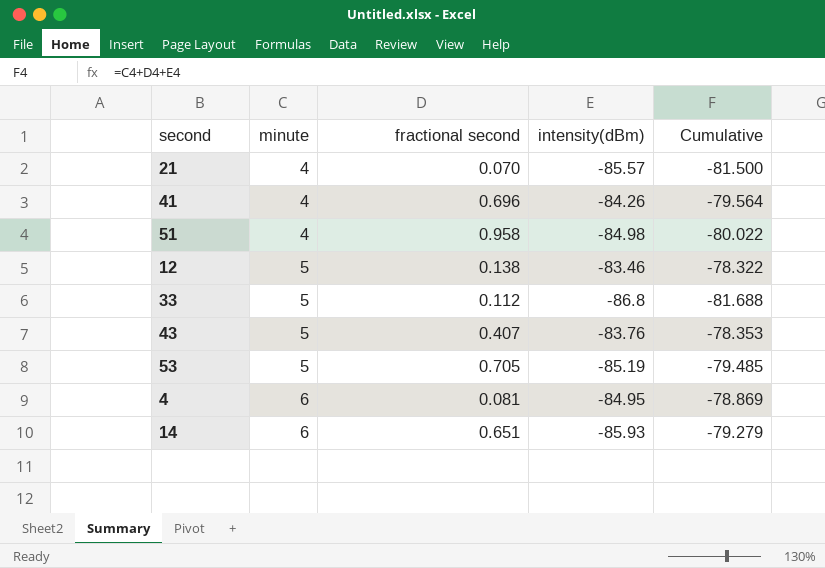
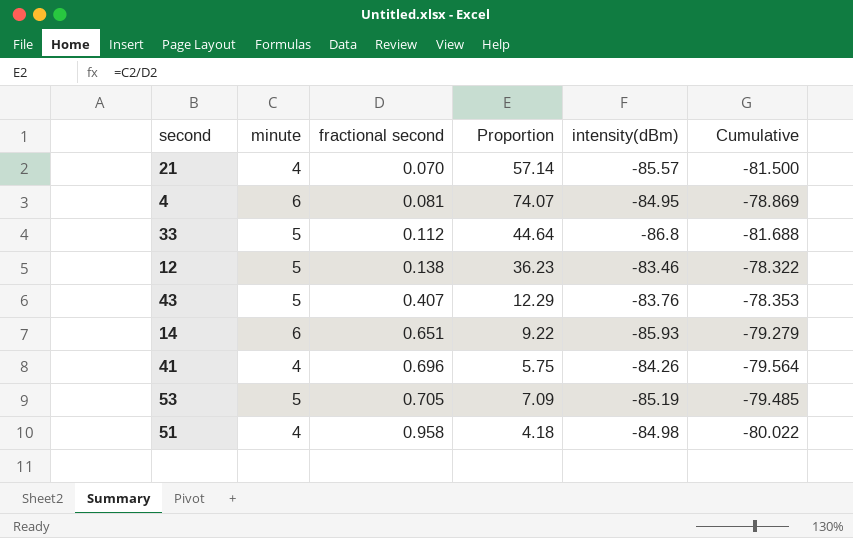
row order: minute ascending -> fractional second ascending
column Proportion | formula: none -> [minute] / [fractional second]

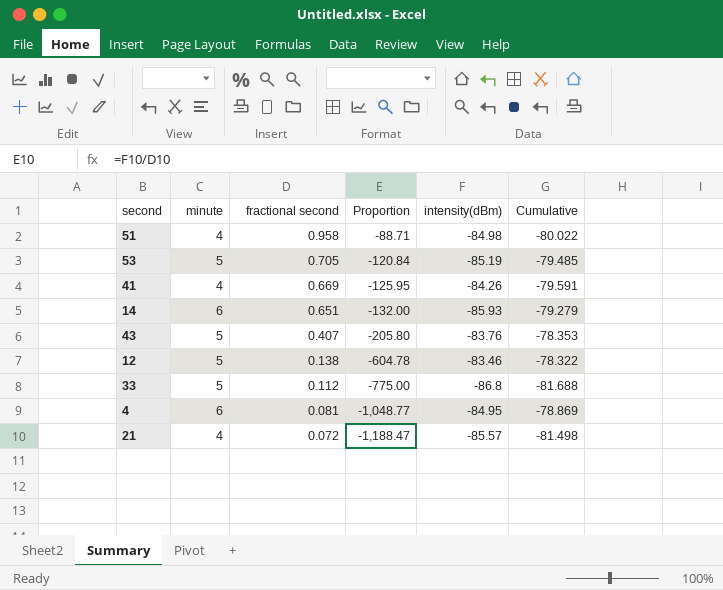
row order: fractional second ascending -> fractional second descending
column Proportion | formula: [minute] / [fractional second] -> [intensity(dBm)] / [fractional second]
41 | fractional second: 0.696 -> 0.669
41 | Cumulative: -79.564 -> -79.591
21 | fractional second: 0.070 -> 0.072
21 | Cumulative: -81.500 -> -81.498

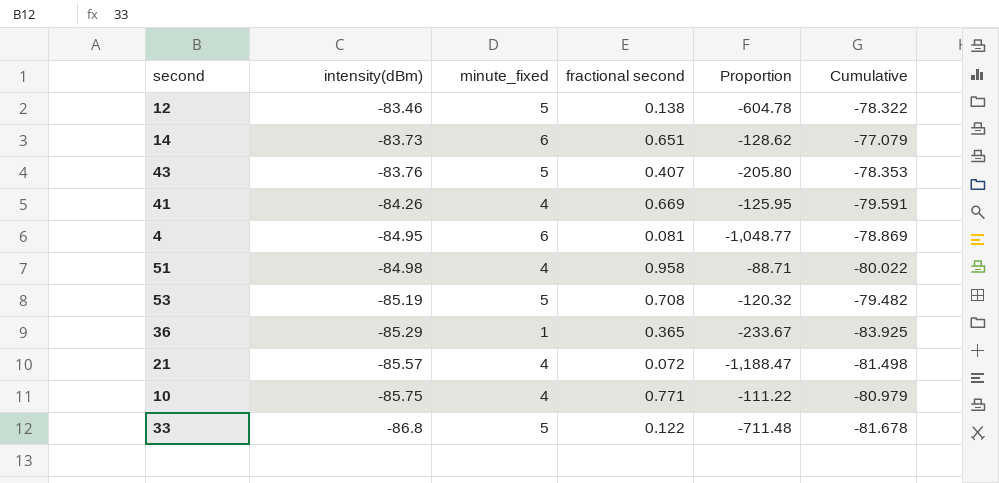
row order: fractional second descending -> intensity(dBm) descending
column intensity(dBm) | position: 5 -> 2
column name: minute -> minute_fixed
14 | intensity(dBm): -85.93 -> -83.73
14 | Proportion: -132.00 -> -128.62
14 | Cumulative: -79.279 -> -77.079
53 | fractional second: 0.705 -> 0.708
53 | Proportion: -120.84 -> -120.32
53 | Cumulative: -79.485 -> -79.482
row 36: none -> -85.29 | 1 | 0.365 | -233.67 | -83.925
row 10: none -> -85.75 | 4 | 0.771 | -111.22 | -80.979
33 | fractional second: 0.112 -> 0.122
33 | Proportion: -775.00 -> -711.48
33 | Cumulative: -81.688 -> -81.678

